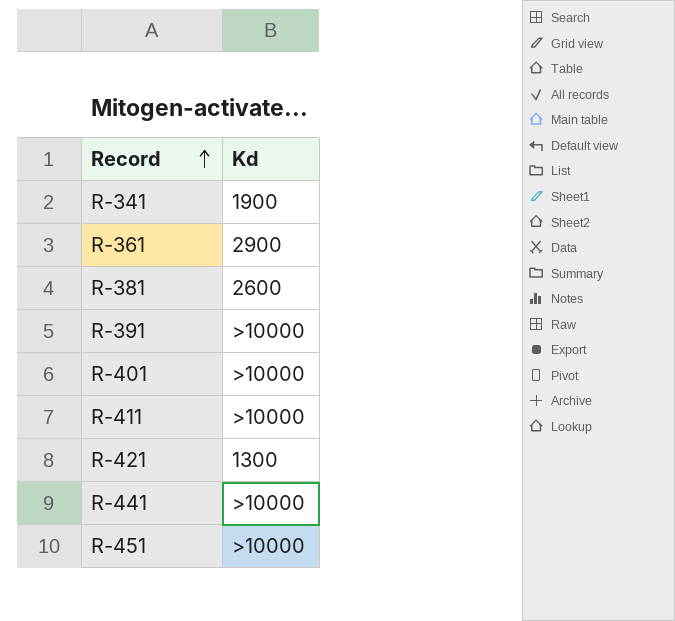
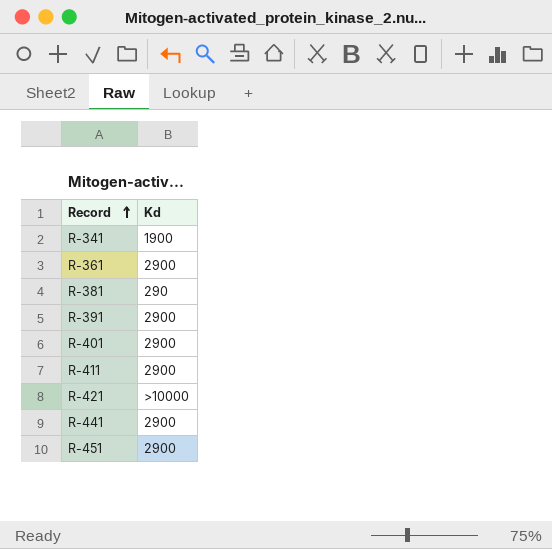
R-381 | Kd: 2600 -> 290
R-391 | Kd: >10000 -> 2900
R-401 | Kd: >10000 -> 2900
R-411 | Kd: >10000 -> 2900
R-421 | Kd: 1300 -> >10000
R-441 | Kd: >10000 -> 2900
R-451 | Kd: >10000 -> 2900

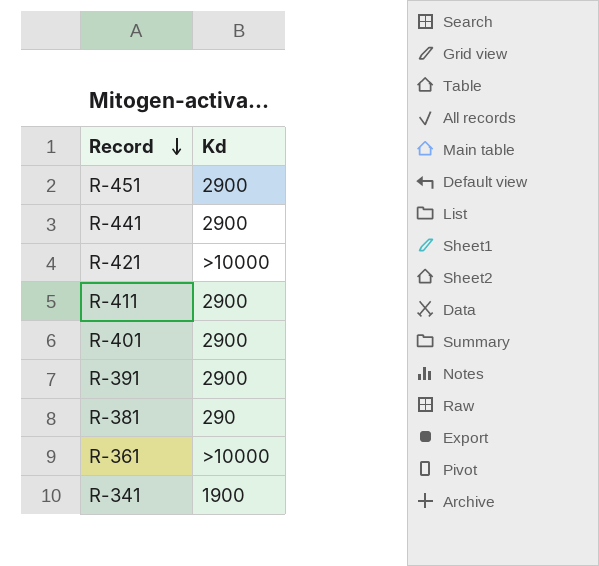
row order: Record ascending -> Record descending
R-361 | Kd: 2900 -> >10000

